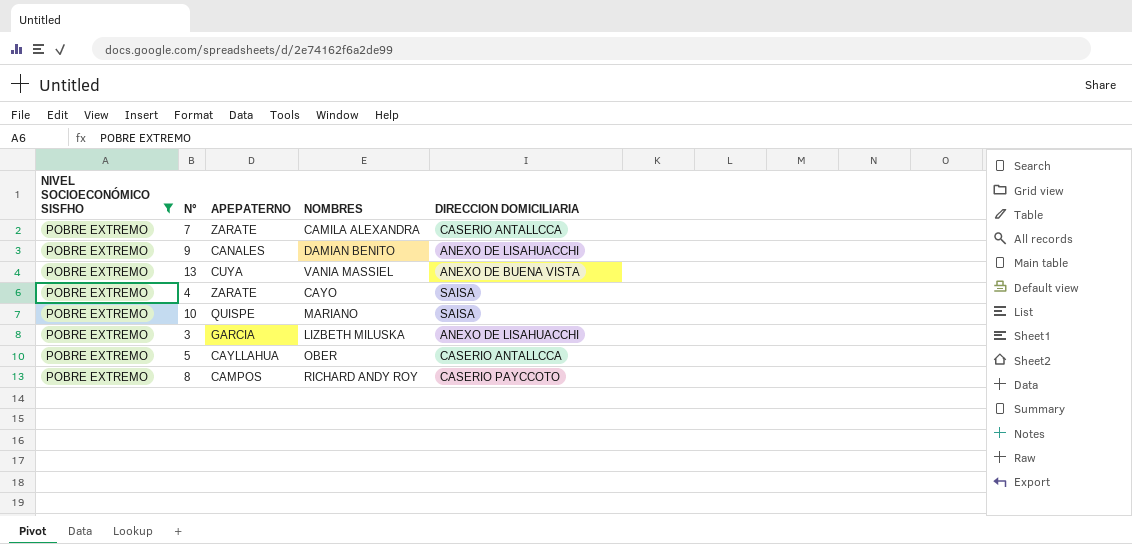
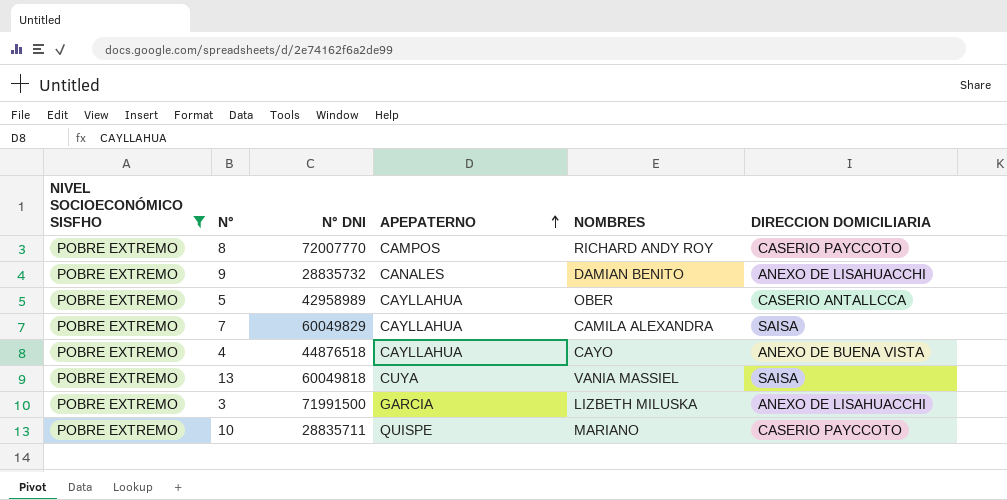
row order: none -> APEPATERNO ascending
column N° DNI | position: none -> 3
7 | APEPATERNO: ZARATE -> CAYLLAHUA
7 | DIRECCION DOMICILIARIA: CASERIO ANTALLCCA -> SAISA
4 | APEPATERNO: ZARATE -> CAYLLAHUA
4 | DIRECCION DOMICILIARIA: SAISA -> ANEXO DE BUENA VISTA
13 | DIRECCION DOMICILIARIA: ANEXO DE BUENA VISTA -> SAISA
10 | DIRECCION DOMICILIARIA: SAISA -> CASERIO PAYCCOTO

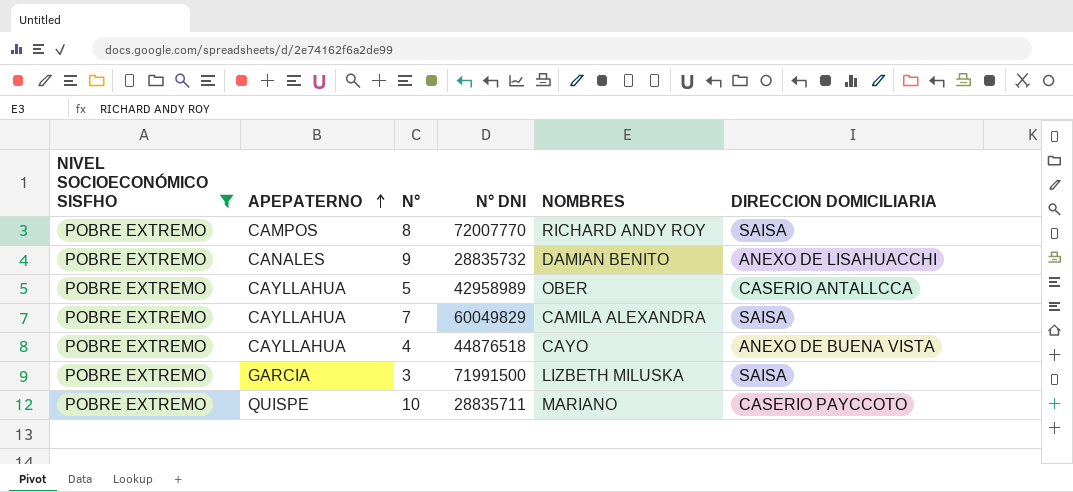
column APEPATERNO | position: 4 -> 2
row 13: POBRE EXTREMO | 60049818 | CUYA | VANIA MASSIEL | SAISA -> none
8 | DIRECCION DOMICILIARIA: CASERIO PAYCCOTO -> SAISA
3 | DIRECCION DOMICILIARIA: ANEXO DE LISAHUACCHI -> SAISA

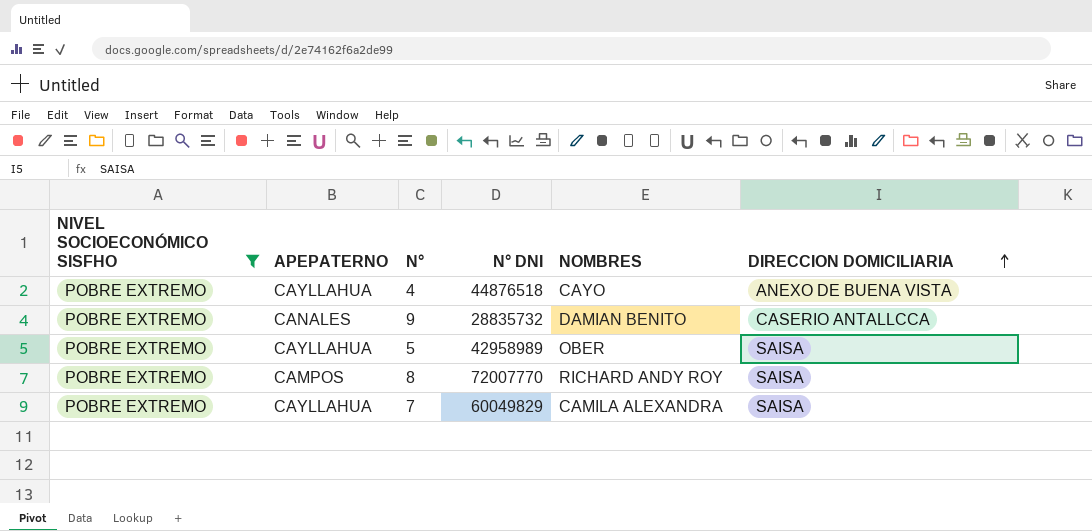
row order: APEPATERNO ascending -> DIRECCION DOMICILIARIA ascending
row 3: POBRE EXTREMO | GARCIA | 71991500 | LIZBETH MILUSKA | SAISA -> none
row 10: POBRE EXTREMO | QUISPE | 28835711 | MARIANO | CASERIO PAYCCOTO -> none
9 | DIRECCION DOMICILIARIA: ANEXO DE LISAHUACCHI -> CASERIO ANTALLCCA
5 | DIRECCION DOMICILIARIA: CASERIO ANTALLCCA -> SAISA

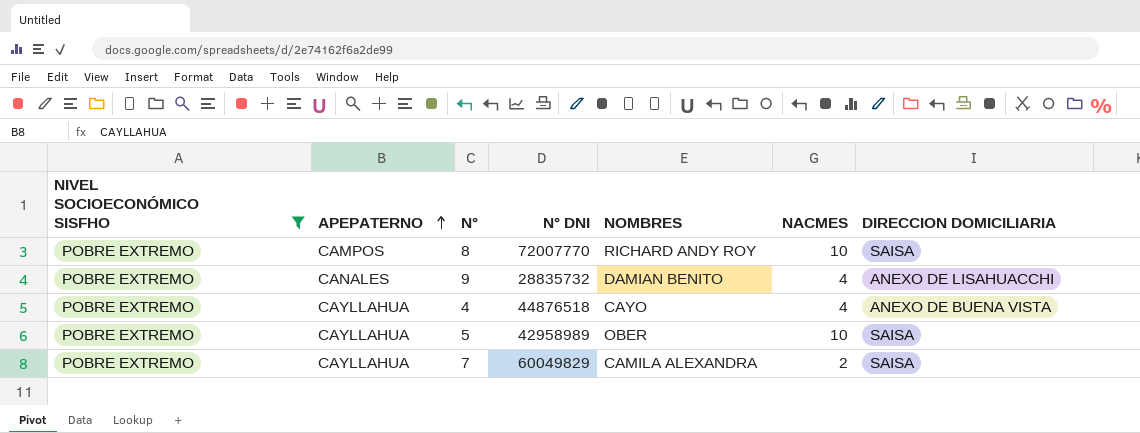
row order: DIRECCION DOMICILIARIA ascending -> APEPATERNO ascending
column NACMES | position: none -> 6
9 | DIRECCION DOMICILIARIA: CASERIO ANTALLCCA -> ANEXO DE LISAHUACCHI

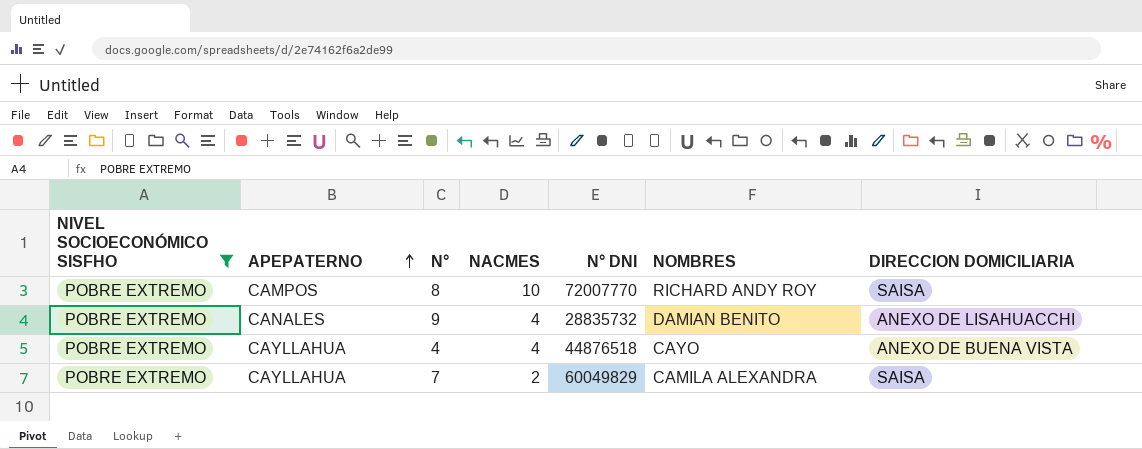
column NACMES | position: 6 -> 4
row 5: POBRE EXTREMO | CAYLLAHUA | 42958989 | OBER | 10 | SAISA -> none

